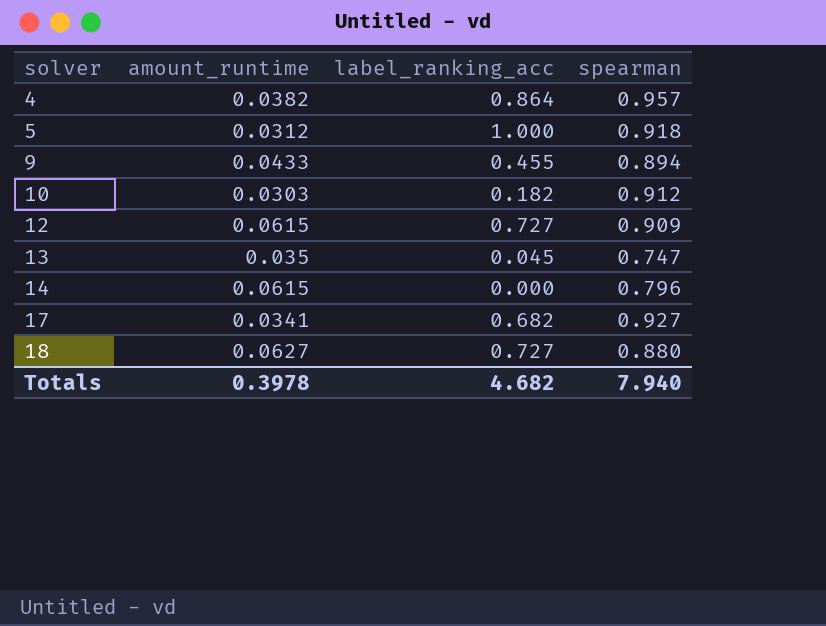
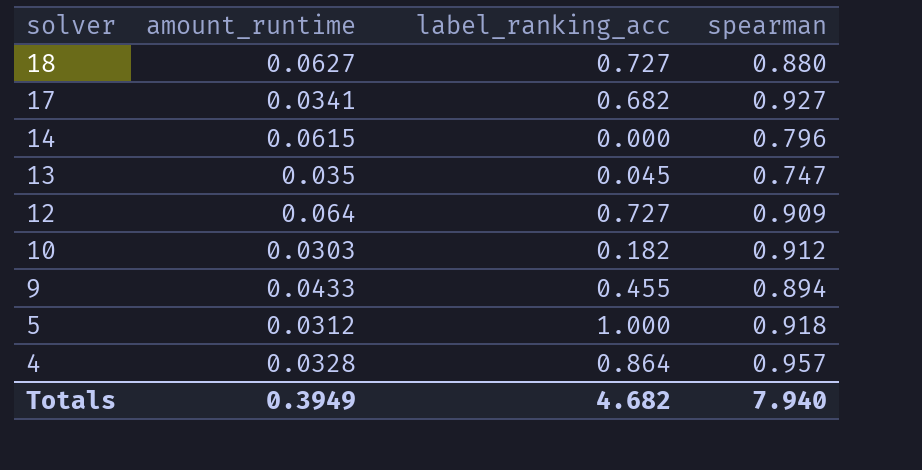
row order: solver ascending -> solver descending
12 | amount_runtime: 0.0615 -> 0.064
4 | amount_runtime: 0.0382 -> 0.0328
Totals | amount_runtime: 0.3978 -> 0.3949

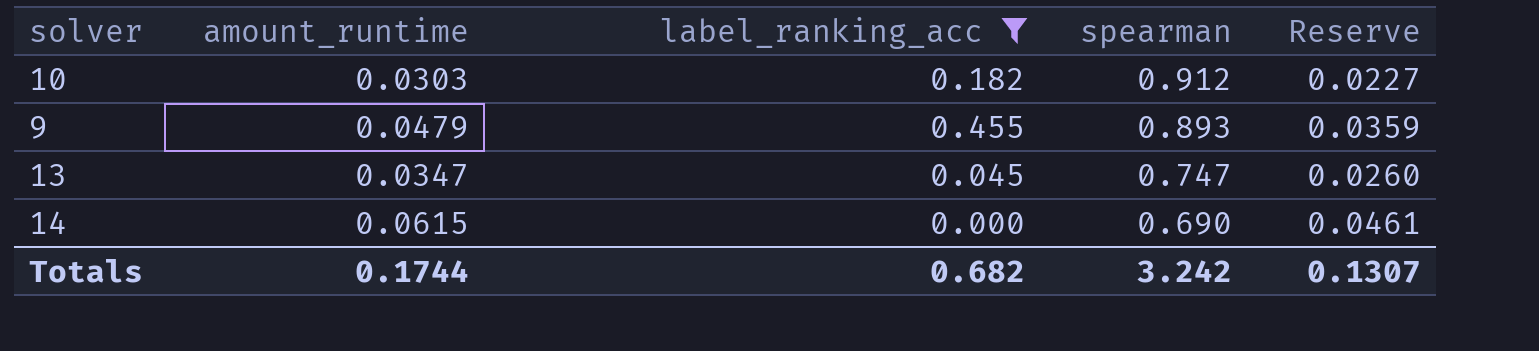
filter: none -> label_ranking_acc <= 0.455
row order: solver descending -> spearman descending
column Reserve | formula: none -> [amount_runtime] * 0.75
9 | amount_runtime: 0.0433 -> 0.0479
9 | spearman: 0.894 -> 0.893
13 | amount_runtime: 0.035 -> 0.0347
14 | spearman: 0.796 -> 0.690
Totals | amount_runtime: 0.3949 -> 0.1744
Totals | label_ranking_acc: 4.682 -> 0.682
Totals | spearman: 7.940 -> 3.242

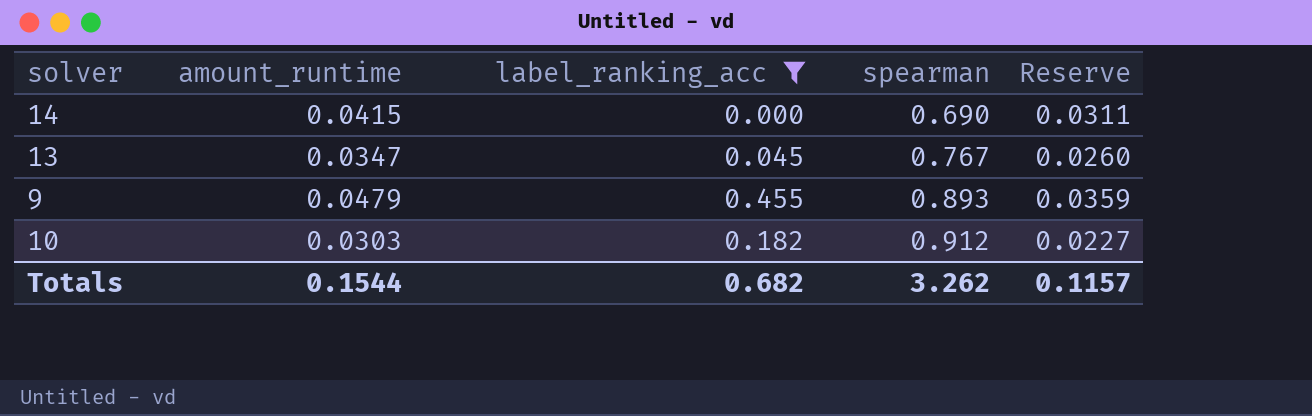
row order: spearman descending -> spearman ascending
14 | amount_runtime: 0.0615 -> 0.0415
14 | Reserve: 0.0461 -> 0.0311
13 | spearman: 0.747 -> 0.767
Totals | amount_runtime: 0.1744 -> 0.1544
Totals | spearman: 3.242 -> 3.262
Totals | Reserve: 0.1307 -> 0.1157

